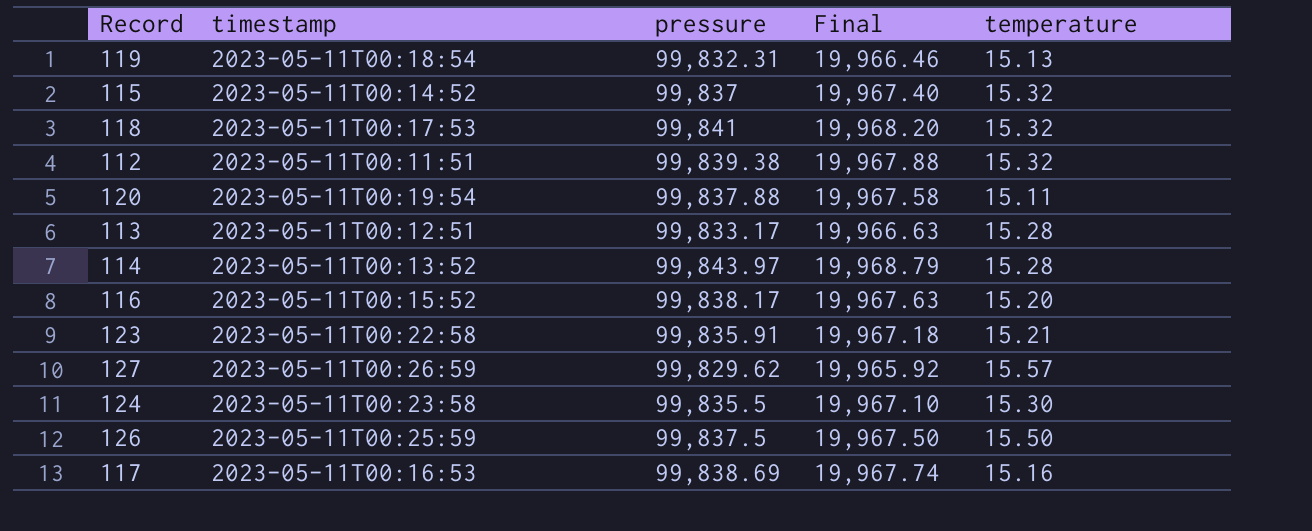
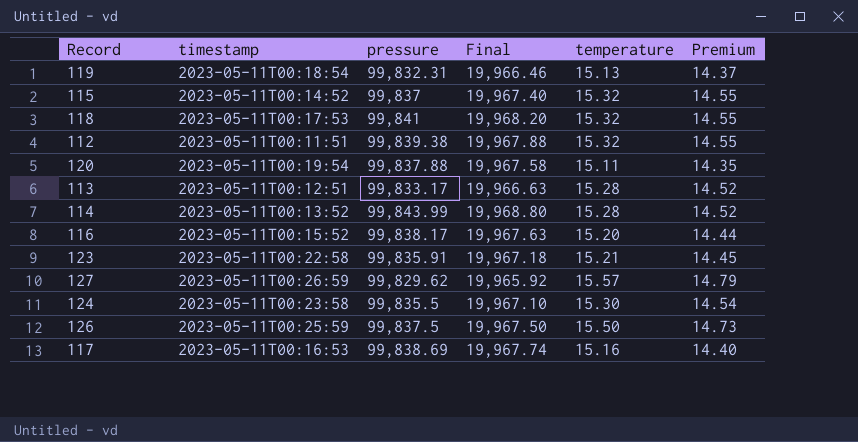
column Premium | formula: none -> [temperature] * 0.95
114 | pressure: 99,843.97 -> 99,843.99
114 | Final: 19,968.79 -> 19,968.80

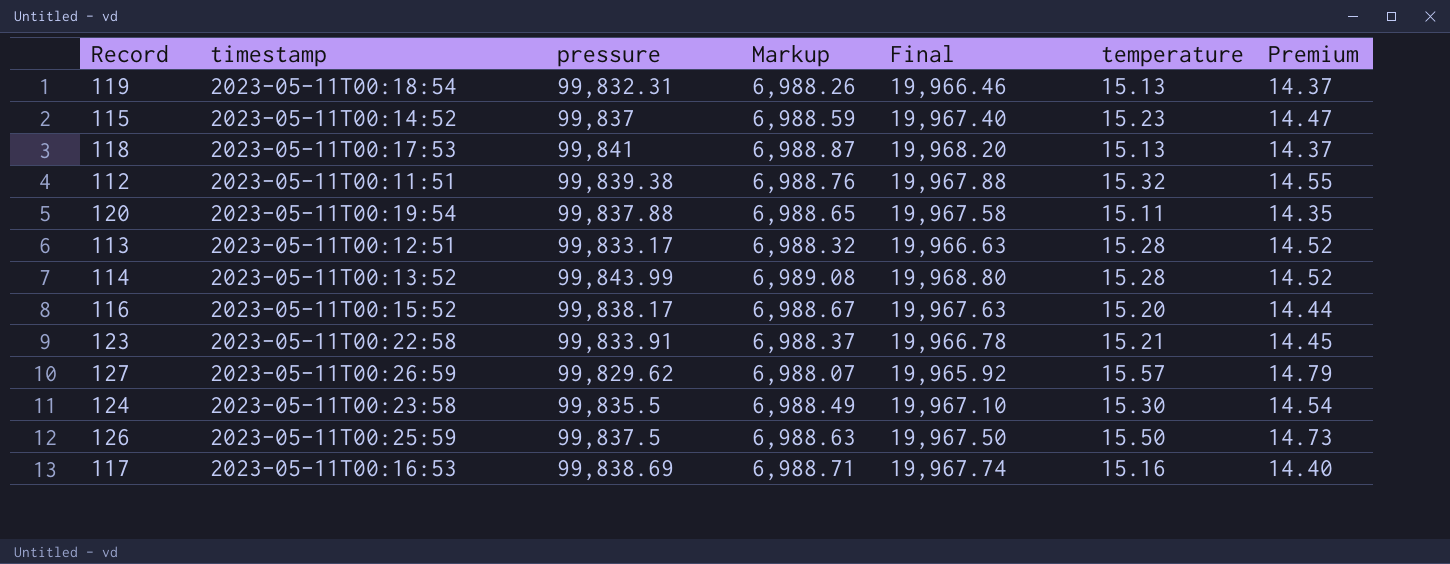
column Markup | formula: none -> [pressure] * 0.07
115 | temperature: 15.32 -> 15.23
115 | Premium: 14.55 -> 14.47
118 | temperature: 15.32 -> 15.13
118 | Premium: 14.55 -> 14.37
123 | pressure: 99,835.91 -> 99,833.91
123 | Final: 19,967.18 -> 19,966.78

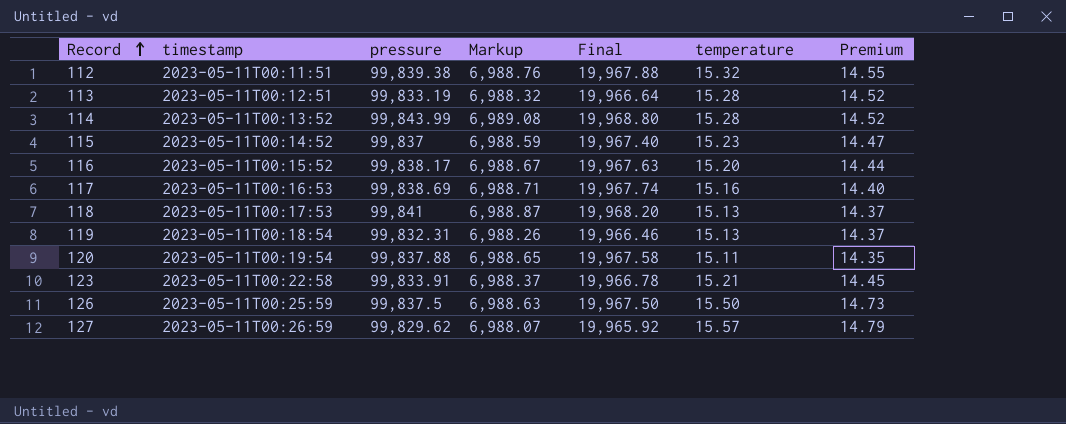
row order: none -> Record ascending
row 124: 2023-05-11T00:23:58 | 99,835.5 | 6,988.49 | 19,967.10 | 15.30 | 14.54 -> none
113 | pressure: 99,833.17 -> 99,833.19
113 | Final: 19,966.63 -> 19,966.64

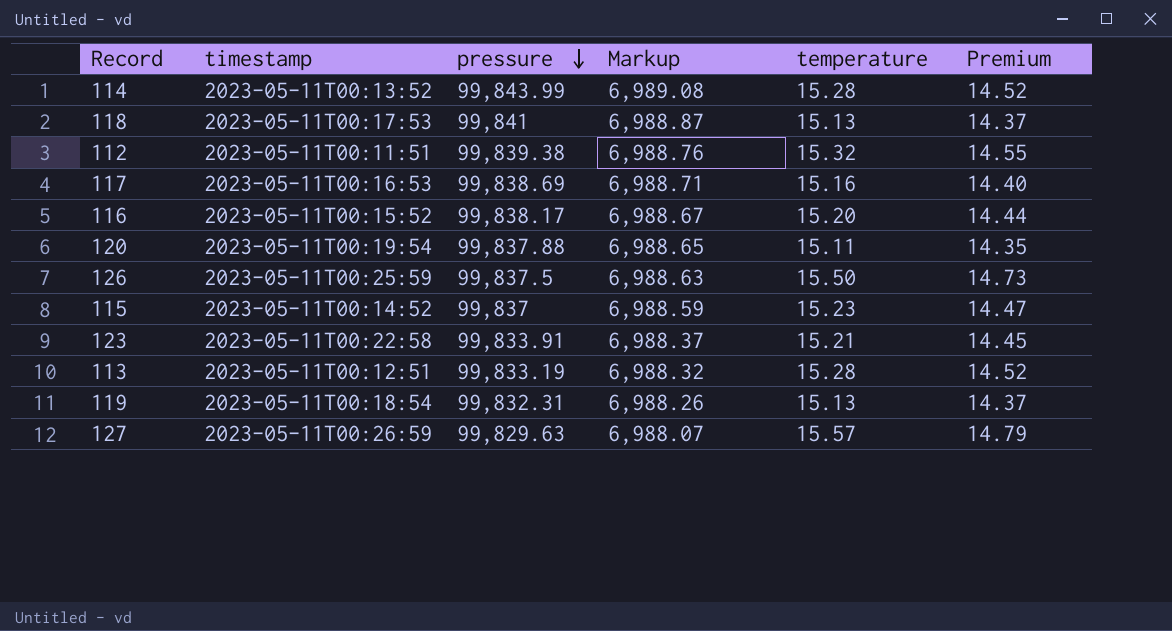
row order: Record ascending -> pressure descending
column Final | formula: [pressure] * 0.2 -> none
127 | pressure: 99,829.62 -> 99,829.63

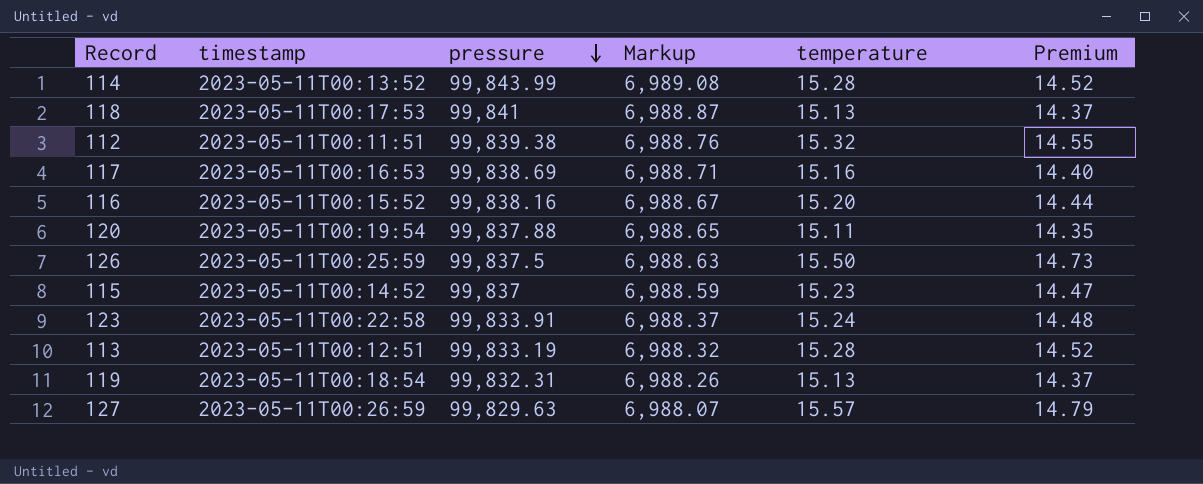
116 | pressure: 99,838.17 -> 99,838.16
123 | temperature: 15.21 -> 15.24
123 | Premium: 14.45 -> 14.48

